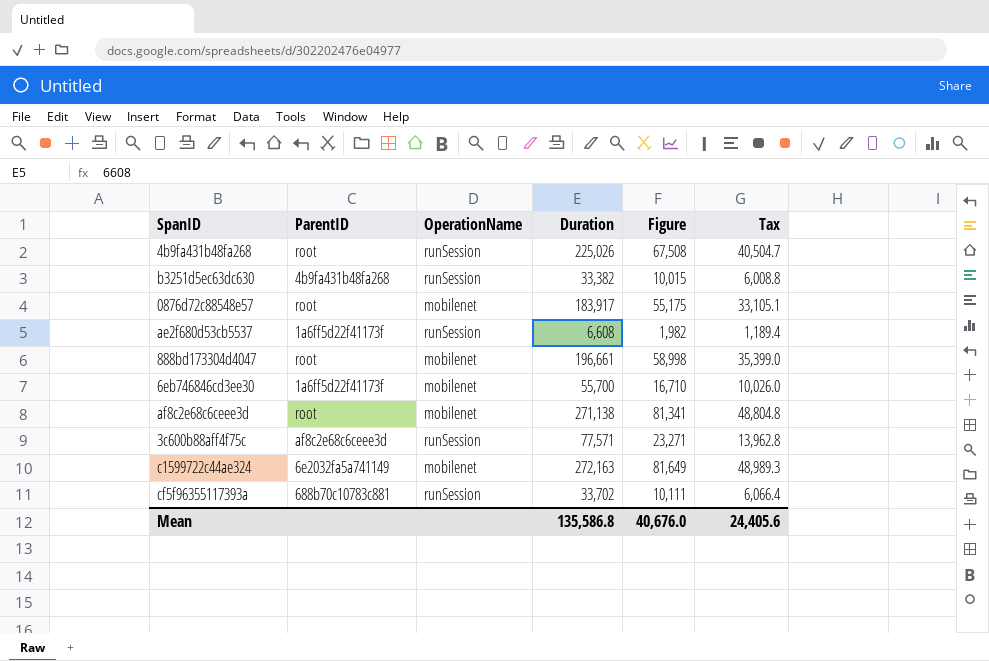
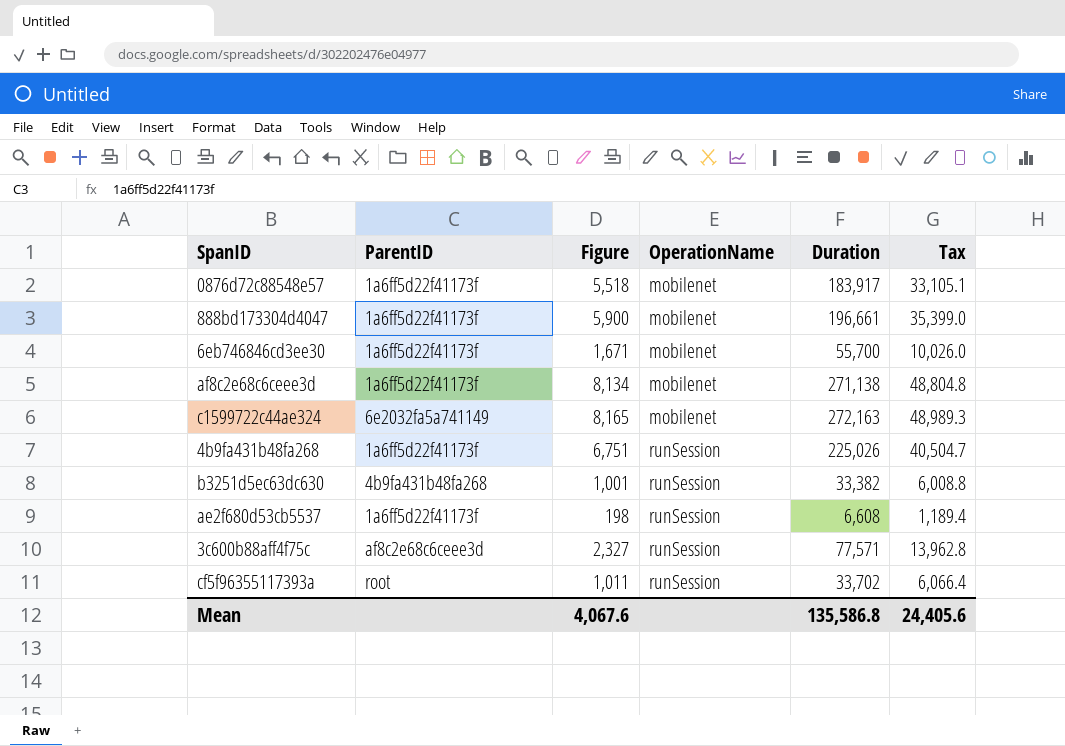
row order: none -> OperationName ascending
column Figure | formula: [Duration] * 0.3 -> [Duration] * 0.03
column Figure | position: 5 -> 3
0876d72c88548e57 | ParentID: root -> 1a6ff5d22f41173f
888bd173304d4047 | ParentID: root -> 1a6ff5d22f41173f
af8c2e68c6ceee3d | ParentID: root -> 1a6ff5d22f41173f
4b9fa431b48fa268 | ParentID: root -> 1a6ff5d22f41173f
cf5f96355117393a | ParentID: 688b70c10783c881 -> root
Mean | Figure: 40,676.0 -> 4,067.6

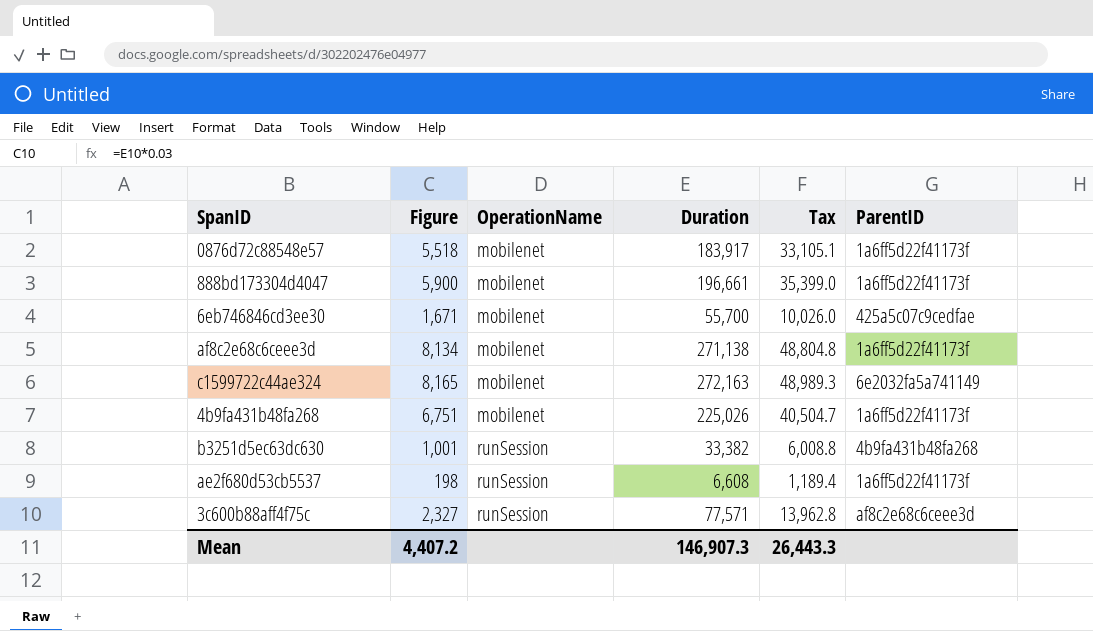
column ParentID | position: 2 -> 6
row cf5f96355117393a: root | 1,011 | runSession | 33,702 | 6,066.4 -> none
6eb746846cd3ee30 | ParentID: 1a6ff5d22f41173f -> 425a5c07c9cedfae
4b9fa431b48fa268 | OperationName: runSession -> mobilenet
Mean | Figure: 4,067.6 -> 4,407.2
Mean | Duration: 135,586.8 -> 146,907.3
Mean | Tax: 24,405.6 -> 26,443.3

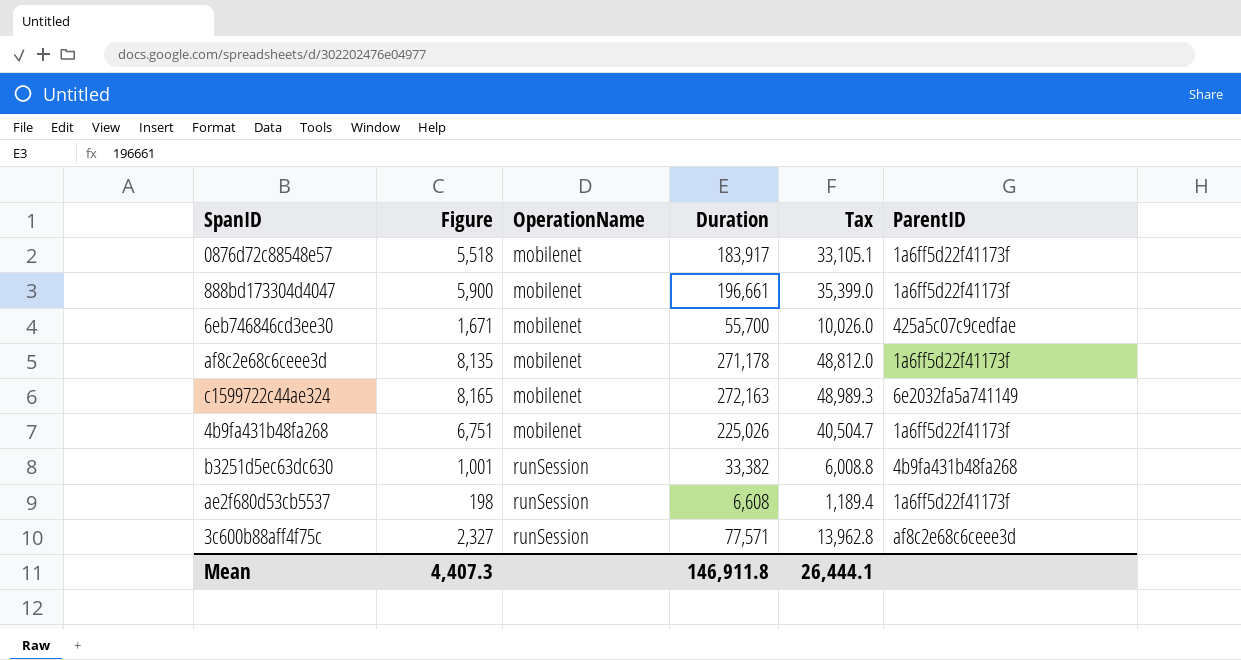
af8c2e68c6ceee3d | Figure: 8,134 -> 8,135
af8c2e68c6ceee3d | Duration: 271,138 -> 271,178
af8c2e68c6ceee3d | Tax: 48,804.8 -> 48,812.0
Mean | Figure: 4,407.2 -> 4,407.3
Mean | Duration: 146,907.3 -> 146,911.8
Mean | Tax: 26,443.3 -> 26,444.1

